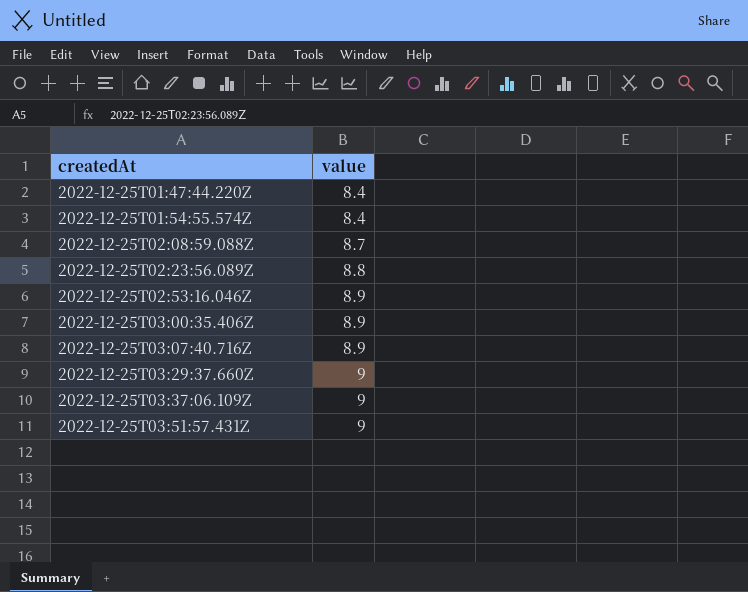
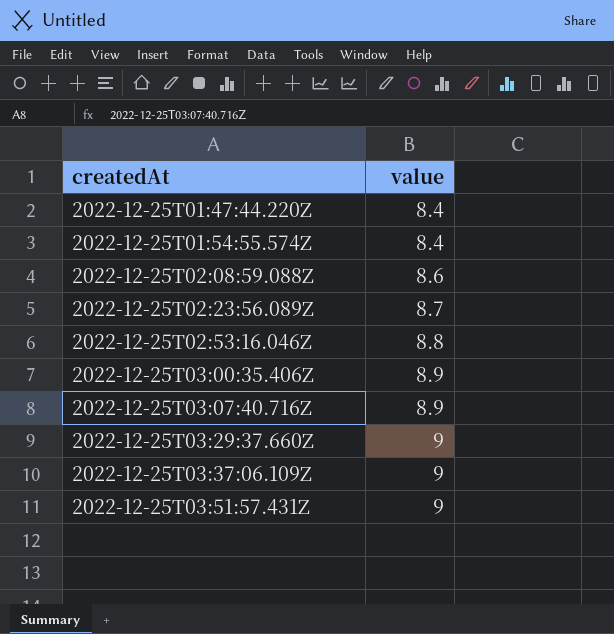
2022-12-25T02:08:59.088Z | value: 8.7 -> 8.6
2022-12-25T02:23:56.089Z | value: 8.8 -> 8.7
2022-12-25T02:53:16.046Z | value: 8.9 -> 8.8

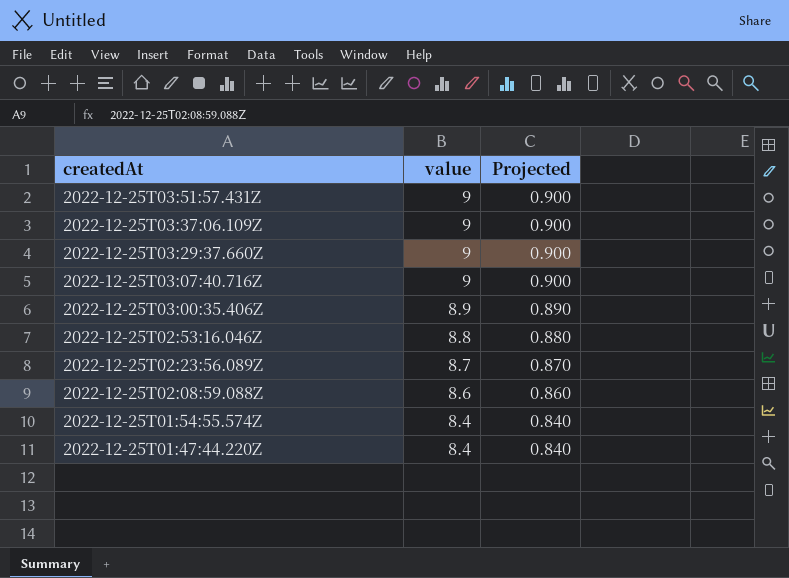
row order: createdAt ascending -> createdAt descending
column Projected | formula: none -> [value] * 0.1
2022-12-25T03:07:40.716Z | value: 8.9 -> 9

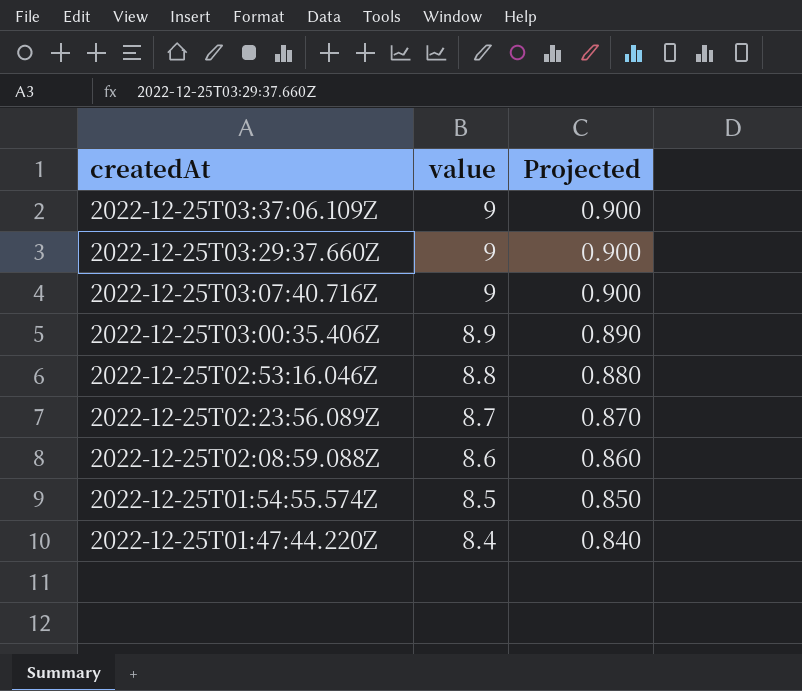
row 2022-12-25T03:51:57.431Z: 9 | 0.900 -> none
2022-12-25T01:54:55.574Z | value: 8.4 -> 8.5
2022-12-25T01:54:55.574Z | Projected: 0.840 -> 0.850

